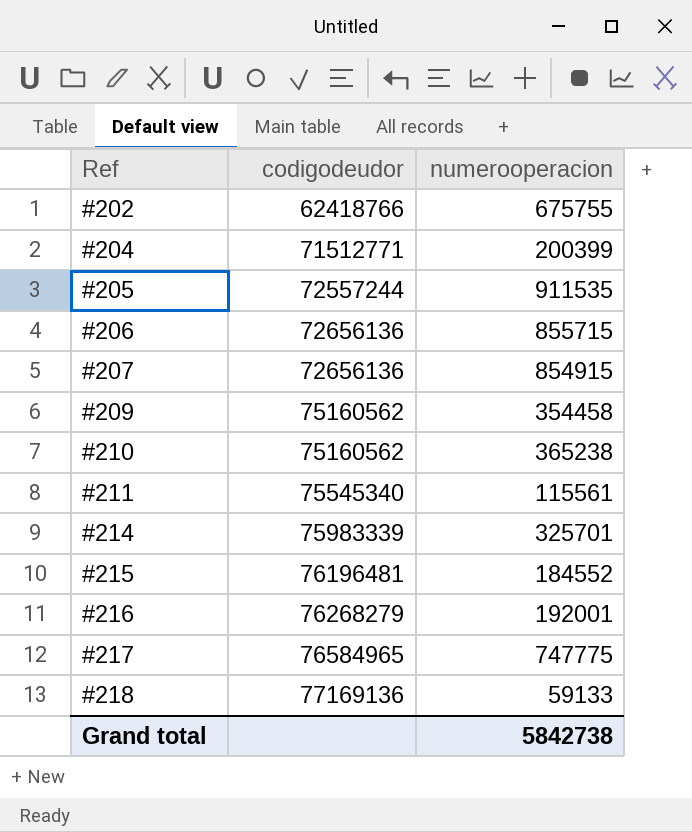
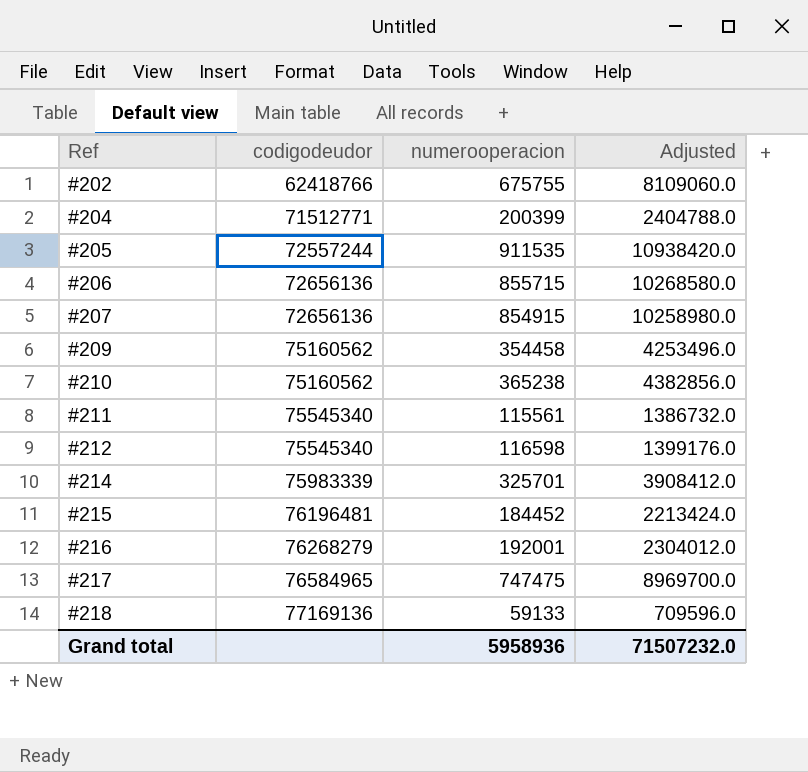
column Adjusted | formula: none -> [numerooperacion] * 12
row #212: none -> 75545340 | 116598 | 1399176.0
#215 | numerooperacion: 184552 -> 184452
#217 | numerooperacion: 747775 -> 747475
Grand total | numerooperacion: 5842738 -> 5958936

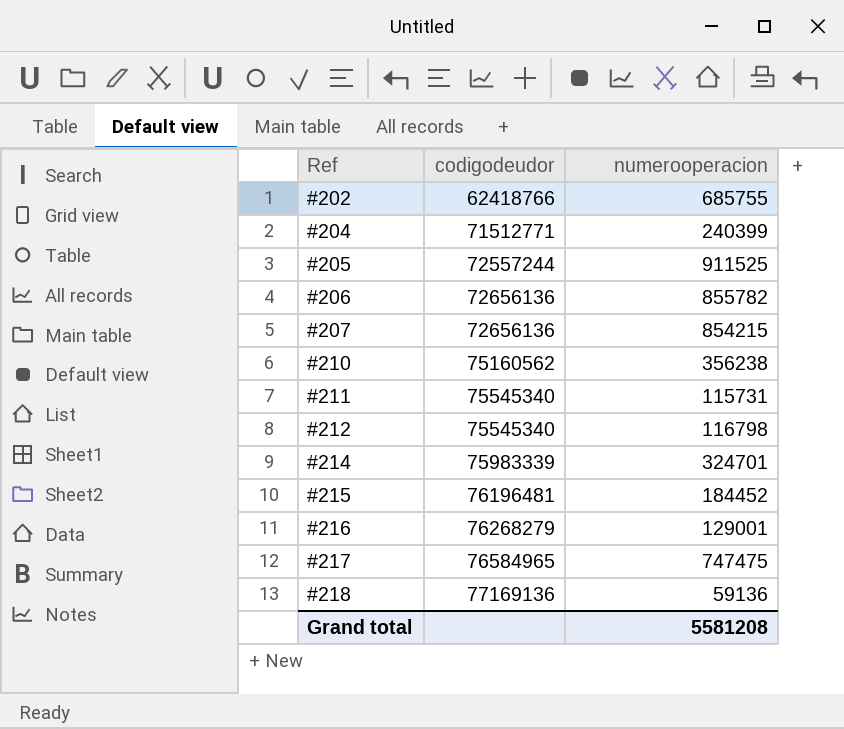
column Adjusted | formula: [numerooperacion] * 12 -> none
row #209: 75160562 | 354458 | 4253496.0 -> none
#202 | numerooperacion: 675755 -> 685755
#204 | numerooperacion: 200399 -> 240399
#205 | numerooperacion: 911535 -> 911525
#206 | numerooperacion: 855715 -> 855782
#207 | numerooperacion: 854915 -> 854215
#210 | numerooperacion: 365238 -> 356238
#211 | numerooperacion: 115561 -> 115731
#212 | numerooperacion: 116598 -> 116798
#214 | numerooperacion: 325701 -> 324701
#216 | numerooperacion: 192001 -> 129001
#218 | numerooperacion: 59133 -> 59136
Grand total | numerooperacion: 5958936 -> 5581208

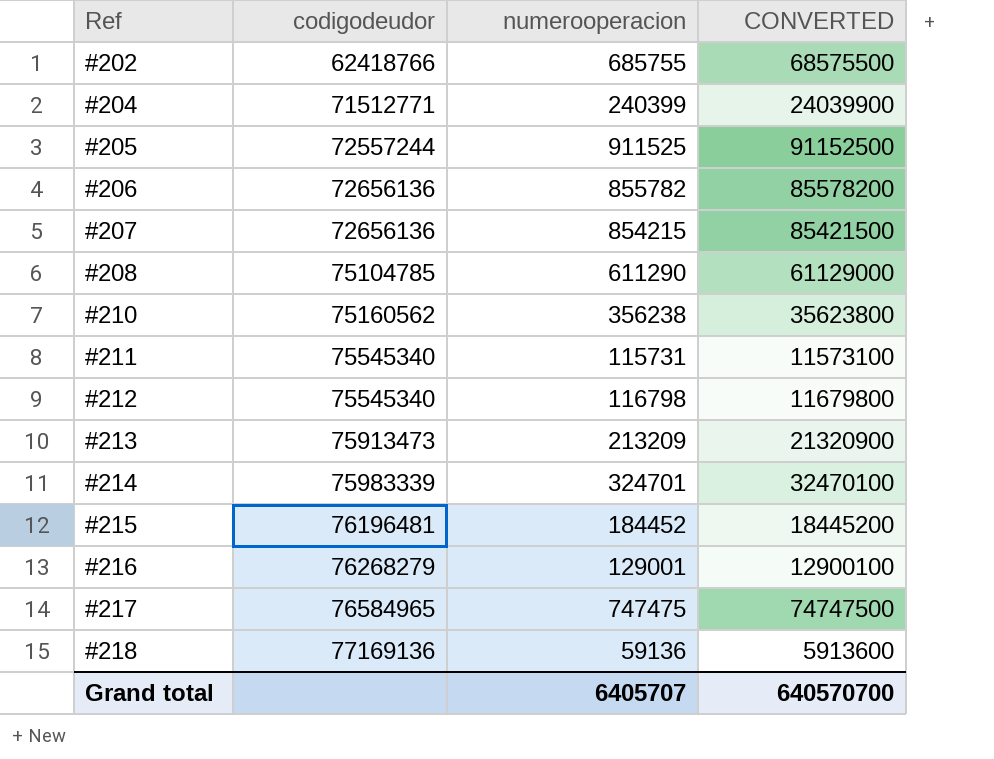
column CONVERTED | formula: none -> [numerooperacion] * 100
row #208: none -> 75104785 | 611290 | 61129000
row #213: none -> 75913473 | 213209 | 21320900
Grand total | numerooperacion: 5581208 -> 6405707

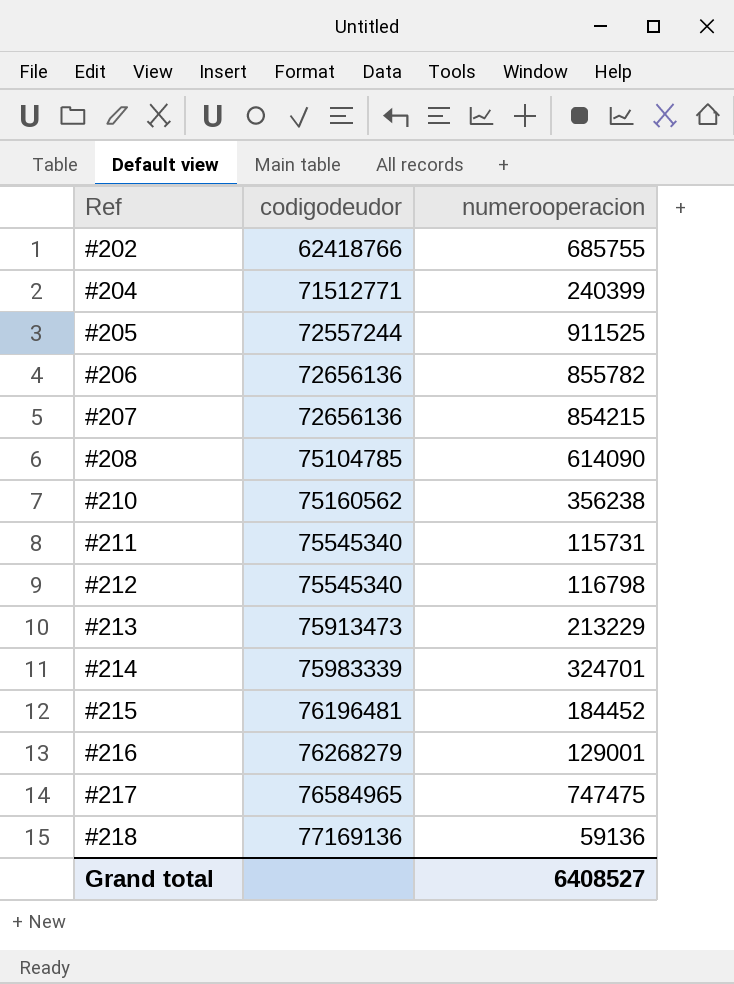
column CONVERTED | formula: [numerooperacion] * 100 -> none
#208 | numerooperacion: 611290 -> 614090
#213 | numerooperacion: 213209 -> 213229
Grand total | numerooperacion: 6405707 -> 6408527

